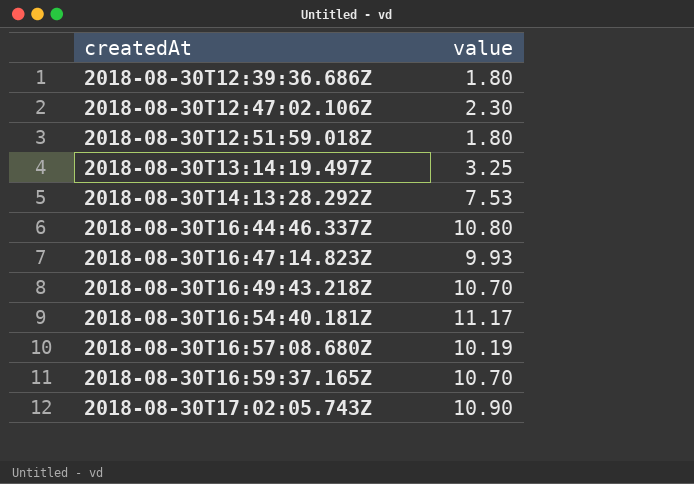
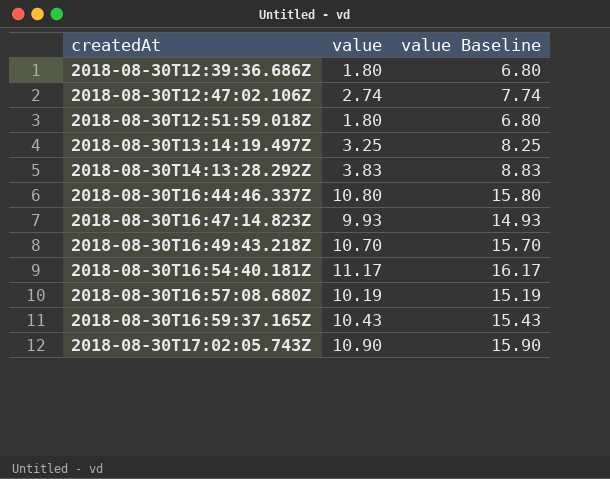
column value Baseline | formula: none -> [value] + 5
2018-08-30T12:47:02.106Z | value: 2.30 -> 2.74
2018-08-30T14:13:28.292Z | value: 7.53 -> 3.83
2018-08-30T16:59:37.165Z | value: 10.70 -> 10.43

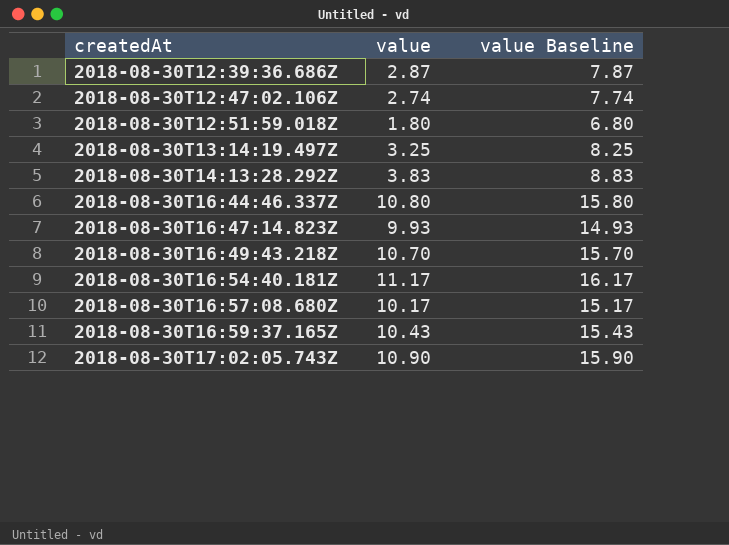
2018-08-30T12:39:36.686Z | value: 1.80 -> 2.87
2018-08-30T12:39:36.686Z | value Baseline: 6.80 -> 7.87
2018-08-30T16:57:08.680Z | value: 10.19 -> 10.17
2018-08-30T16:57:08.680Z | value Baseline: 15.19 -> 15.17

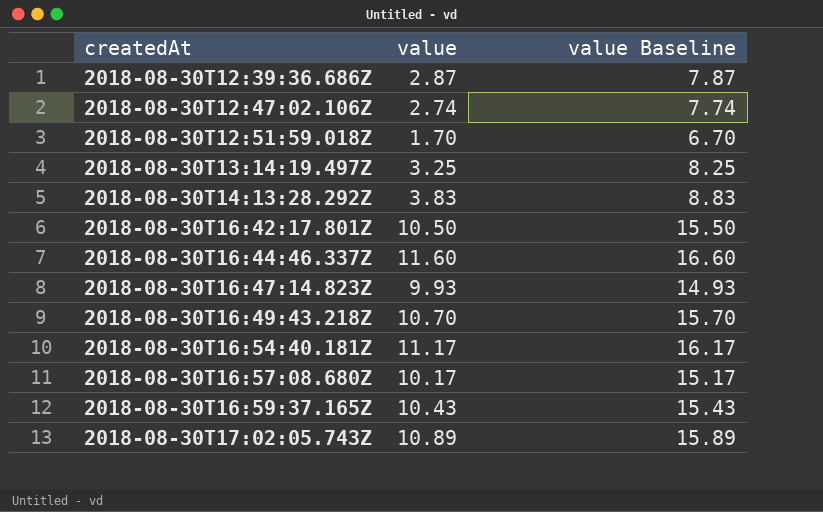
2018-08-30T12:51:59.018Z | value: 1.80 -> 1.70
2018-08-30T12:51:59.018Z | value Baseline: 6.80 -> 6.70
row 2018-08-30T16:42:17.801Z: none -> 10.50 | 15.50
2018-08-30T16:44:46.337Z | value: 10.80 -> 11.60
2018-08-30T16:44:46.337Z | value Baseline: 15.80 -> 16.60
2018-08-30T17:02:05.743Z | value: 10.90 -> 10.89
2018-08-30T17:02:05.743Z | value Baseline: 15.90 -> 15.89

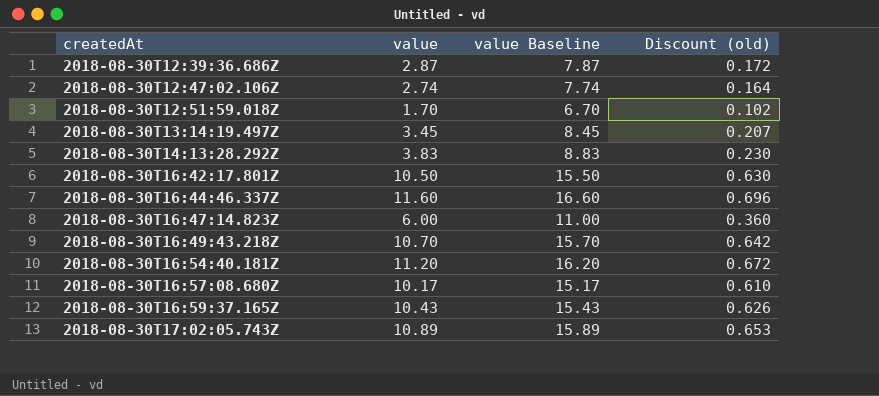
column Discount (old) | formula: none -> [value] * 0.06
2018-08-30T13:14:19.497Z | value: 3.25 -> 3.45
2018-08-30T13:14:19.497Z | value Baseline: 8.25 -> 8.45
2018-08-30T16:47:14.823Z | value: 9.93 -> 6.00
2018-08-30T16:47:14.823Z | value Baseline: 14.93 -> 11.00
2018-08-30T16:54:40.181Z | value: 11.17 -> 11.20
2018-08-30T16:54:40.181Z | value Baseline: 16.17 -> 16.20

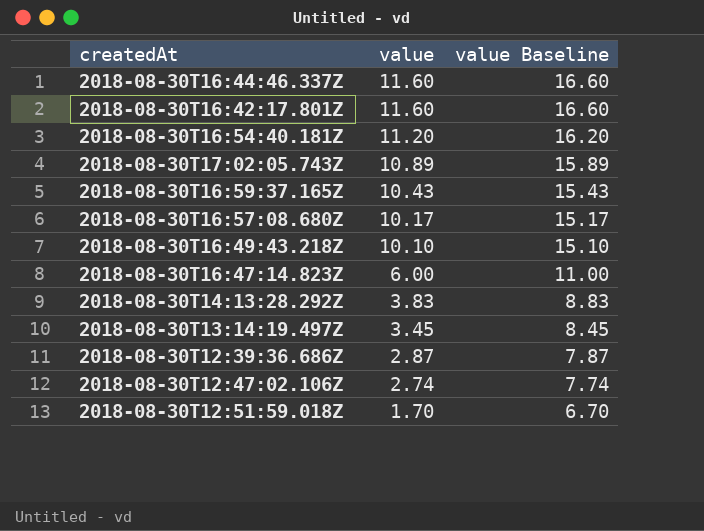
row order: createdAt ascending -> value descending
column Discount (old) | formula: [value] * 0.06 -> none
2018-08-30T16:42:17.801Z | value: 10.50 -> 11.60
2018-08-30T16:42:17.801Z | value Baseline: 15.50 -> 16.60
2018-08-30T16:49:43.218Z | value: 10.70 -> 10.10
2018-08-30T16:49:43.218Z | value Baseline: 15.70 -> 15.10

